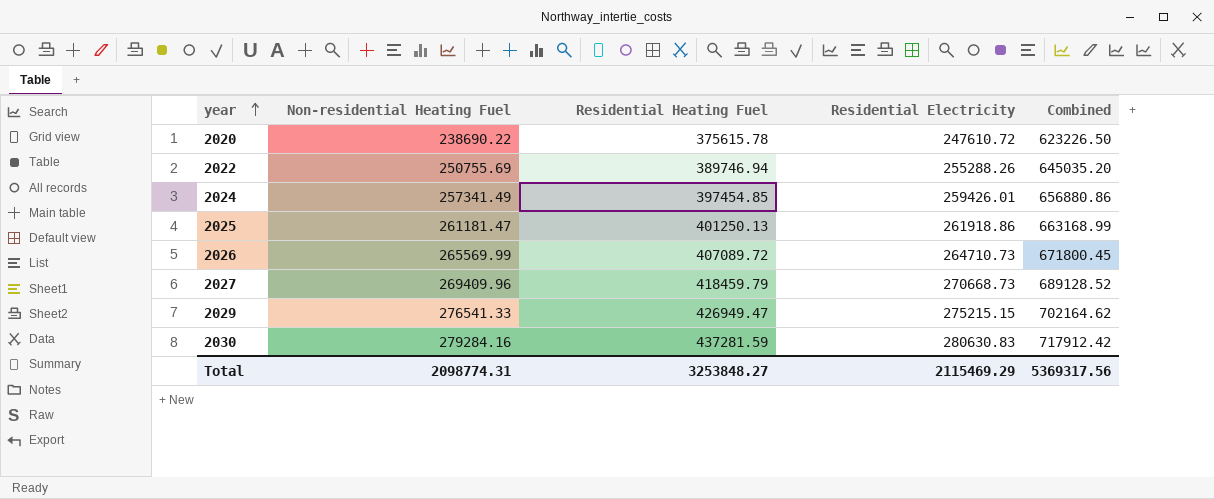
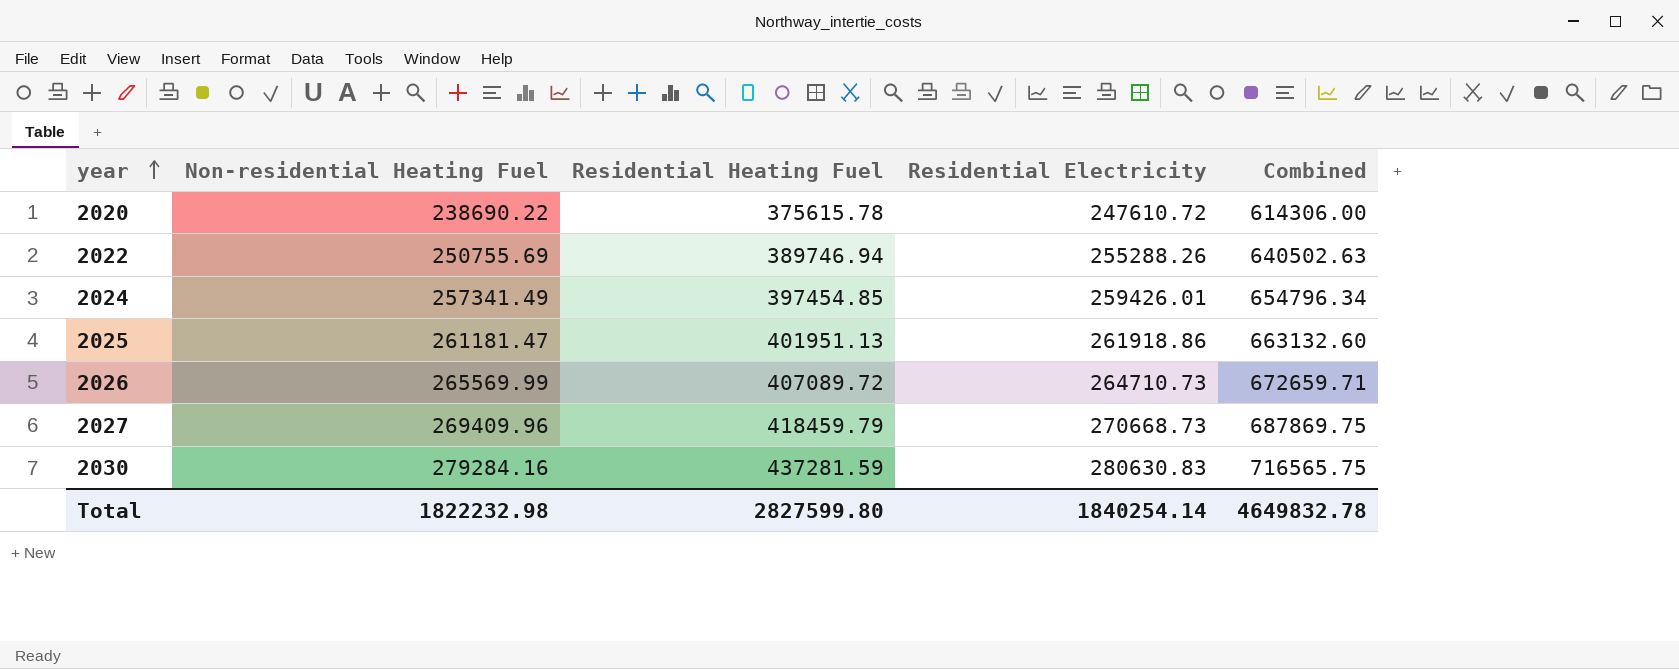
column Combined | formula: [Residential Heating Fuel] + [Residential Electricity] -> [Non-residential Heating Fuel] + [Residential Heating Fuel]
row 2029: 276541.33 | 426949.47 | 275215.15 | 702164.62 -> none
2025 | Residential Heating Fuel: 401250.13 -> 401951.13
Total | Non-residential Heating Fuel: 2098774.31 -> 1822232.98
Total | Residential Heating Fuel: 3253848.27 -> 2827599.80
Total | Residential Electricity: 2115469.29 -> 1840254.14
Total | Combined: 5369317.56 -> 4649832.78

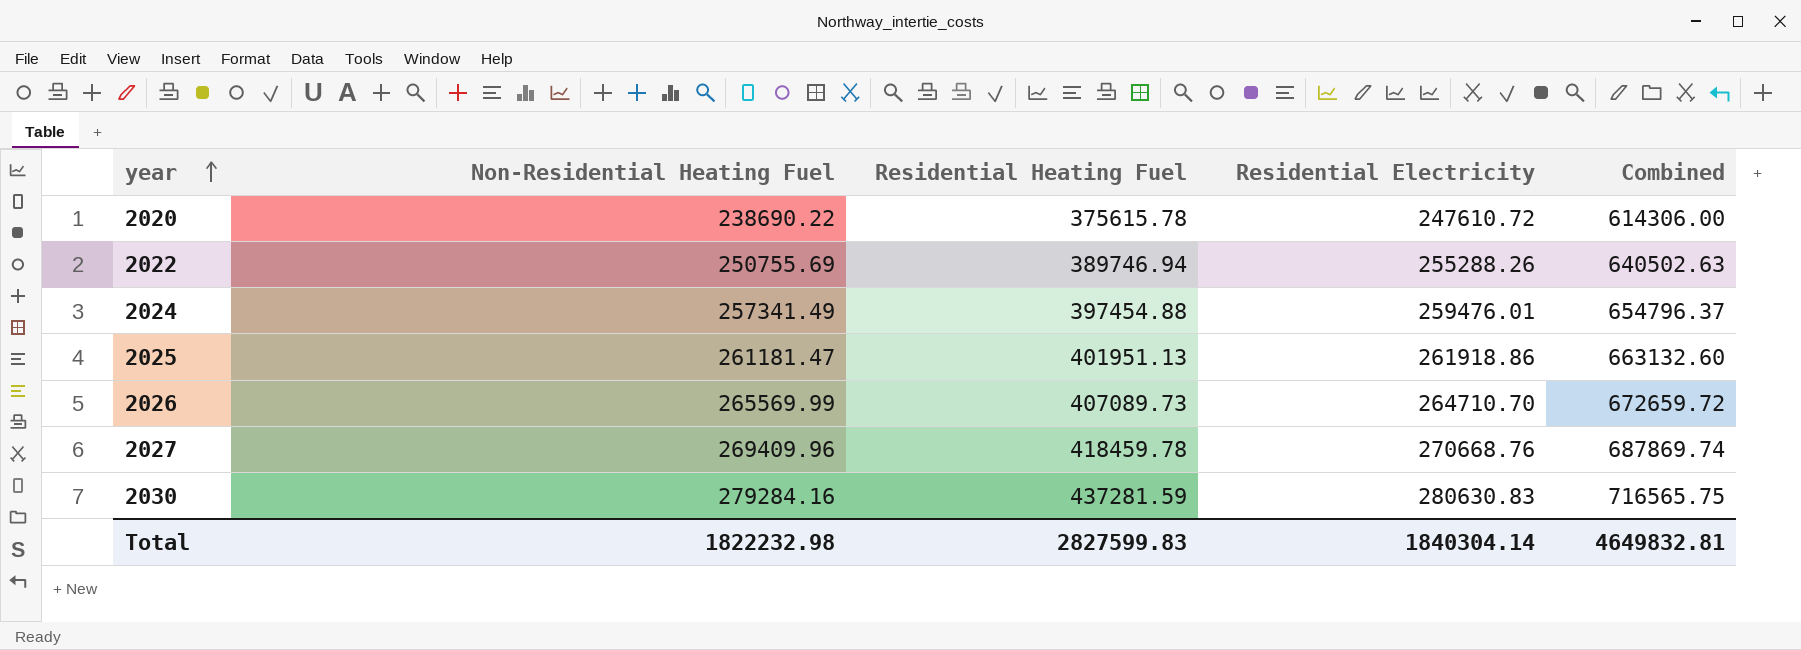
column name: Non-residential Heating Fuel -> Non-Residential Heating Fuel
2024 | Residential Heating Fuel: 397454.85 -> 397454.88
2024 | Residential Electricity: 259426.01 -> 259476.01
2024 | Combined: 654796.34 -> 654796.37
2026 | Residential Heating Fuel: 407089.72 -> 407089.73
2026 | Residential Electricity: 264710.73 -> 264710.70
2026 | Combined: 672659.71 -> 672659.72
2027 | Residential Heating Fuel: 418459.79 -> 418459.78
2027 | Residential Electricity: 270668.73 -> 270668.76
2027 | Combined: 687869.75 -> 687869.74
Total | Residential Heating Fuel: 2827599.80 -> 2827599.83
Total | Residential Electricity: 1840254.14 -> 1840304.14
Total | Combined: 4649832.78 -> 4649832.81

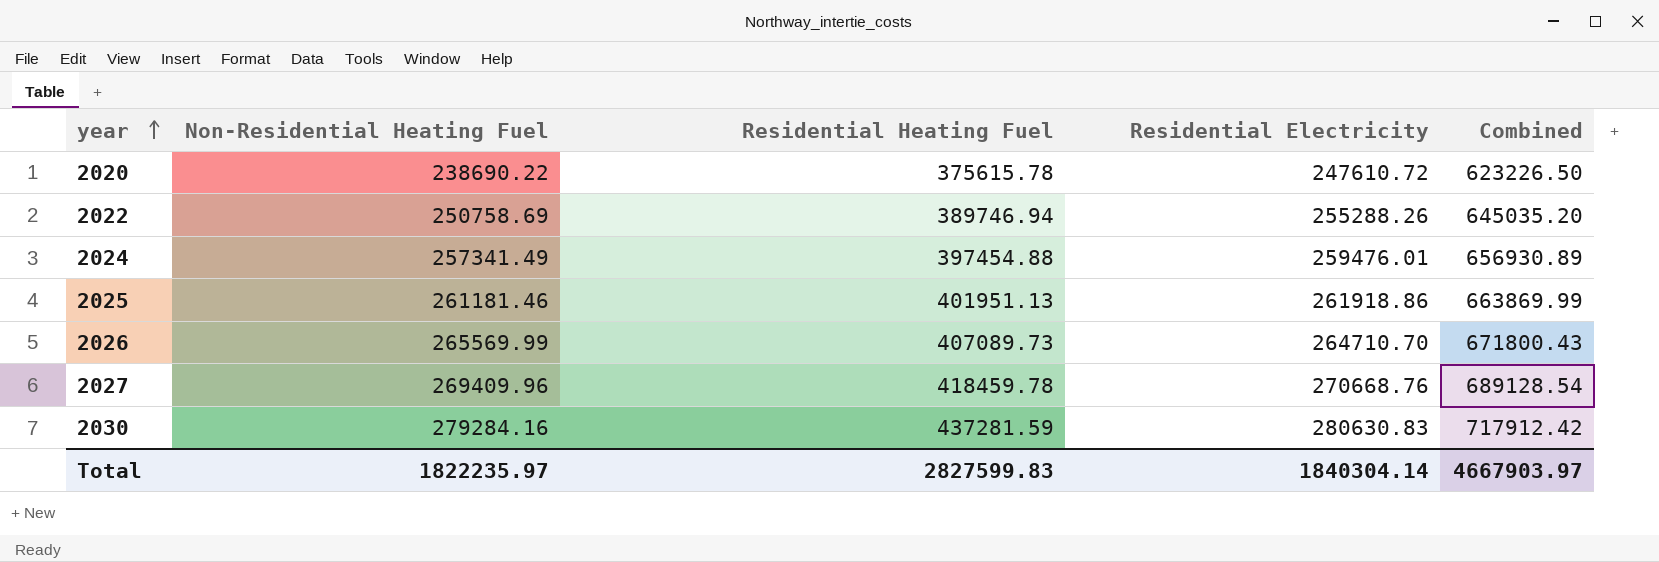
column Combined | formula: [Non-Residential Heating Fuel] + [Residential Heating Fuel] -> [Residential Heating Fuel] + [Residential Electricity]
2022 | Non-Residential Heating Fuel: 250755.69 -> 250758.69
2025 | Non-Residential Heating Fuel: 261181.47 -> 261181.46
Total | Non-Residential Heating Fuel: 1822232.98 -> 1822235.97
Total | Combined: 4649832.81 -> 4667903.97

